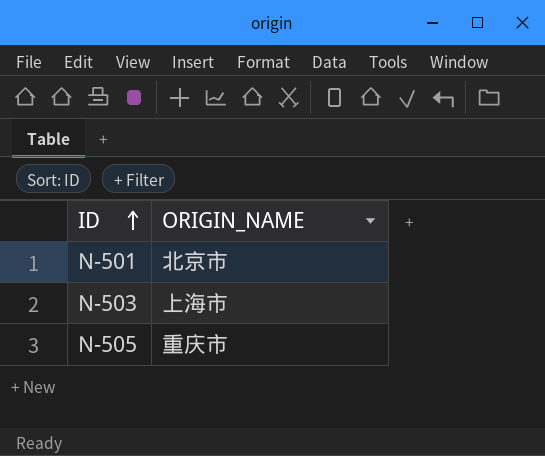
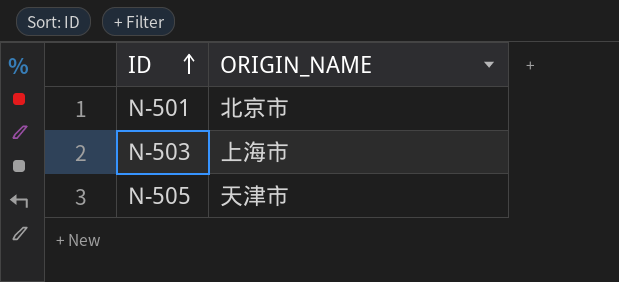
N-505 | ORIGIN_NAME: 重庆市 -> 天津市

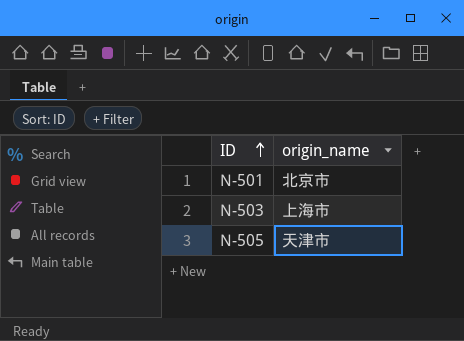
column name: ORIGIN_NAME -> origin_name

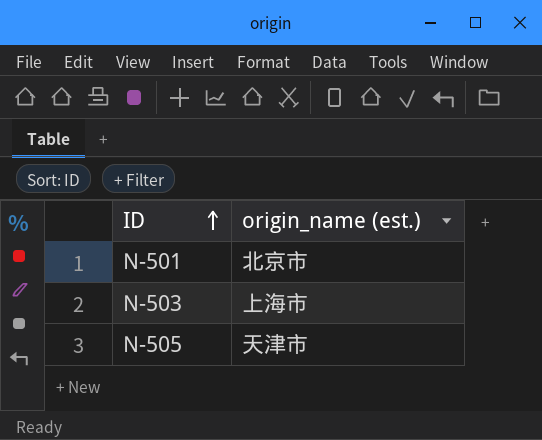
column name: origin_name -> origin_name (est.)

